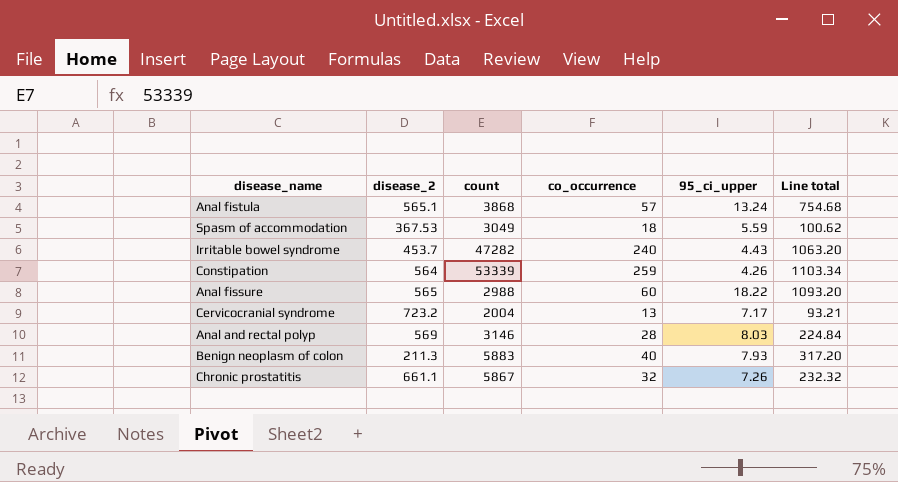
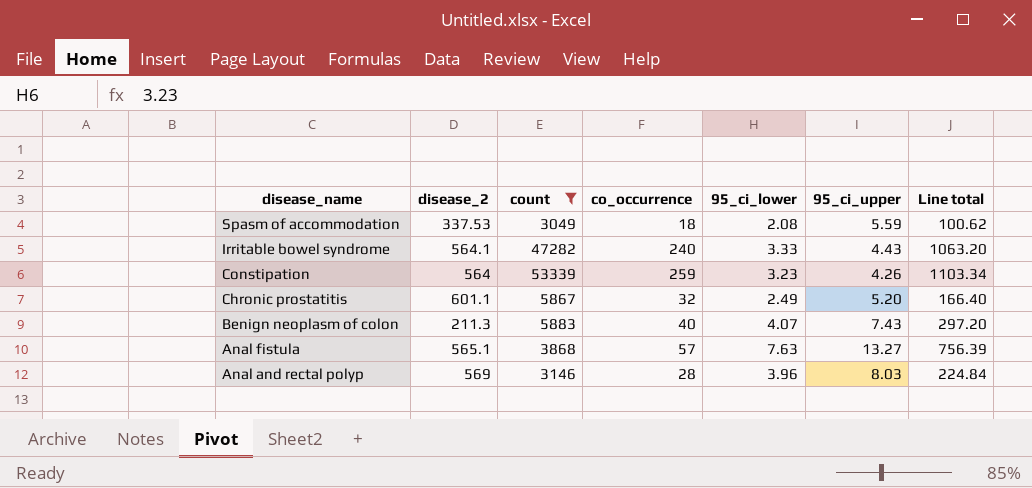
filter: none -> count >= 3049
row order: none -> disease_name descending
column 95_ci_lower | position: none -> 5
Spasm of accommodation | disease_2: 367.53 -> 337.53
Irritable bowel syndrome | disease_2: 453.7 -> 564.1
Chronic prostatitis | disease_2: 661.1 -> 601.1
Chronic prostatitis | 95_ci_upper: 7.26 -> 5.20
Chronic prostatitis | Line total: 232.32 -> 166.40
Benign neoplasm of colon | 95_ci_upper: 7.93 -> 7.43
Benign neoplasm of colon | Line total: 317.20 -> 297.20
Anal fistula | 95_ci_upper: 13.24 -> 13.27
Anal fistula | Line total: 754.68 -> 756.39

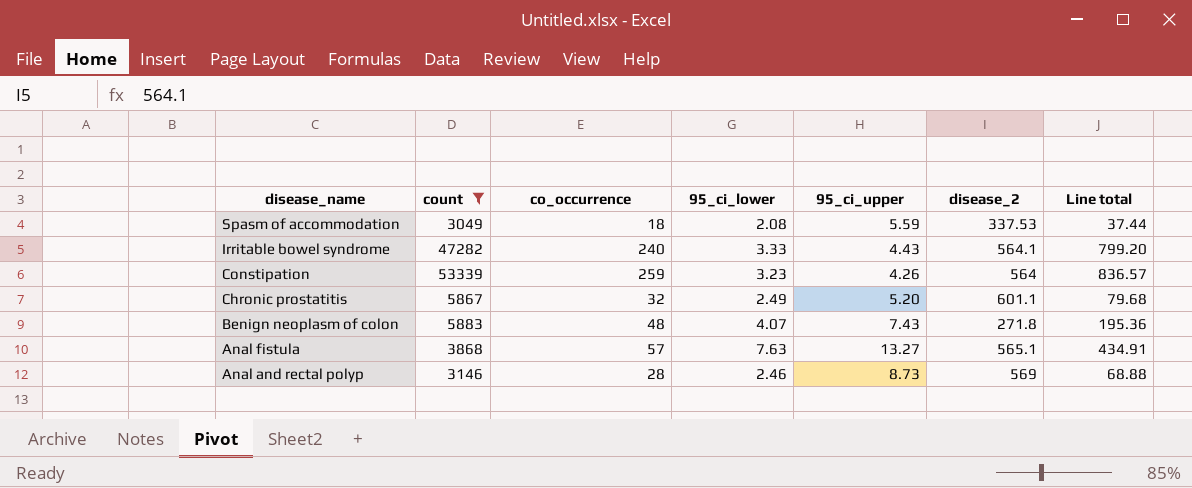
column disease_2 | position: 2 -> 6
column Line total | formula: [co_occurrence] * [95_ci_upper] -> [co_occurrence] * [95_ci_lower]
Benign neoplasm of colon | co_occurrence: 40 -> 48
Benign neoplasm of colon | disease_2: 211.3 -> 271.8
Anal and rectal polyp | 95_ci_lower: 3.96 -> 2.46
Anal and rectal polyp | 95_ci_upper: 8.03 -> 8.73

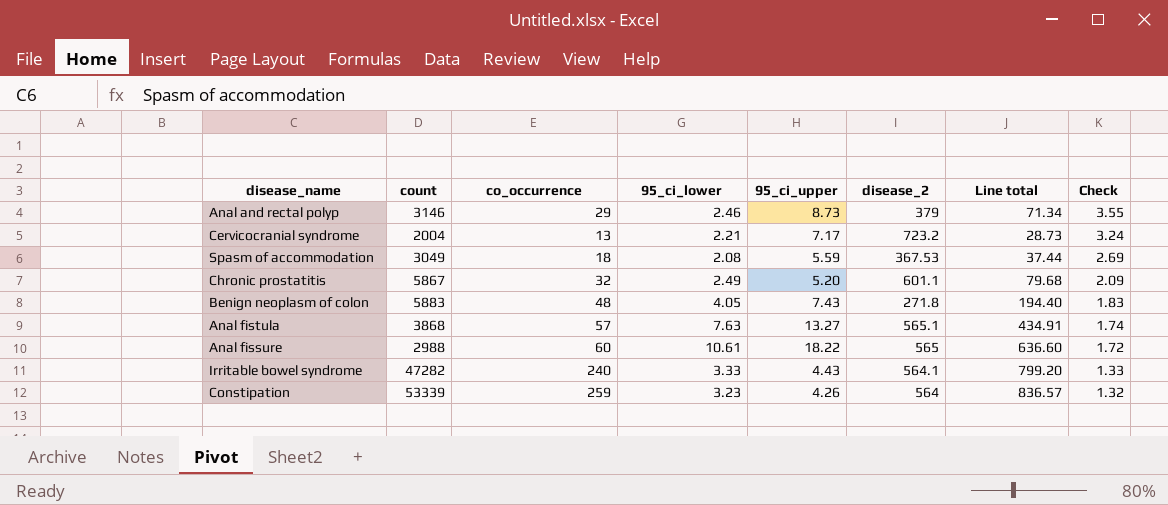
filter: count >= 3049 -> none
row order: disease_name descending -> Check descending
column Check | formula: none -> [95_ci_upper] / [95_ci_lower]
Anal and rectal polyp | co_occurrence: 28 -> 29
Anal and rectal polyp | disease_2: 569 -> 379
Anal and rectal polyp | Line total: 68.88 -> 71.34
Spasm of accommodation | disease_2: 337.53 -> 367.53
Benign neoplasm of colon | 95_ci_lower: 4.07 -> 4.05
Benign neoplasm of colon | Line total: 195.36 -> 194.40

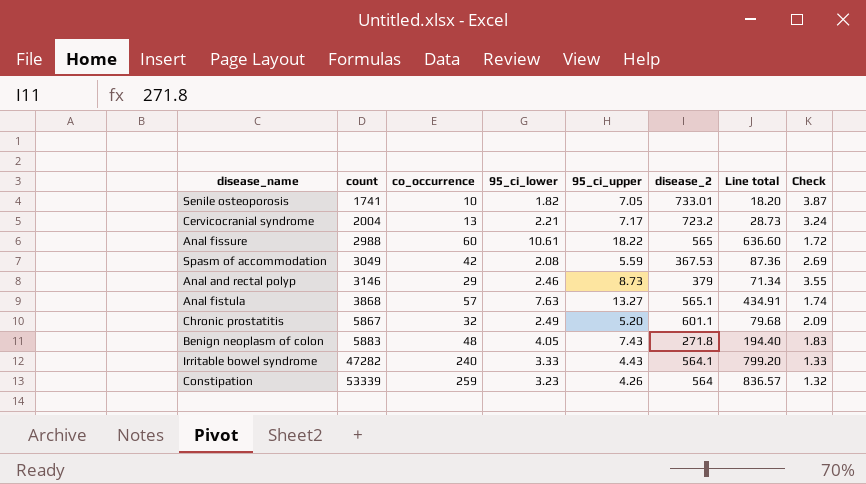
row order: Check descending -> count ascending
row Senile osteoporosis: none -> 1741 | 10 | 1.82 | 7.05 | 733.01 | 18.20 | 3.87
Spasm of accommodation | co_occurrence: 18 -> 42
Spasm of accommodation | Line total: 37.44 -> 87.36

